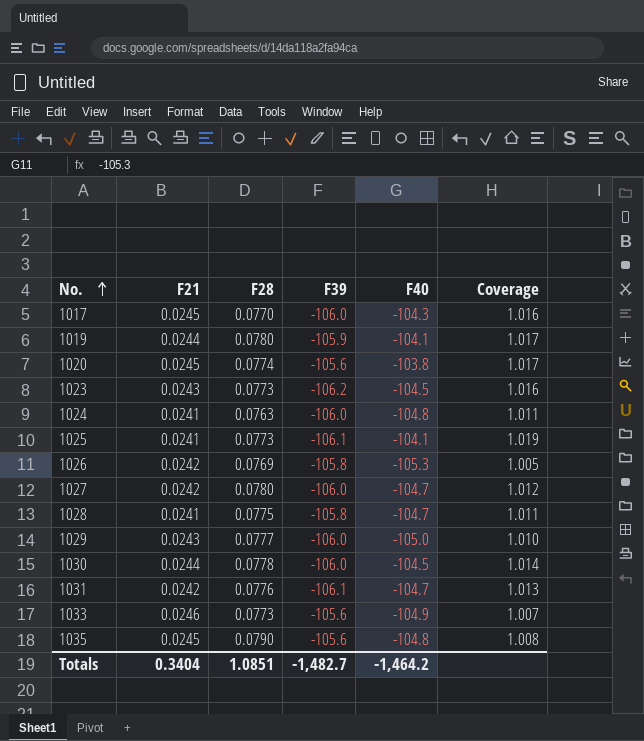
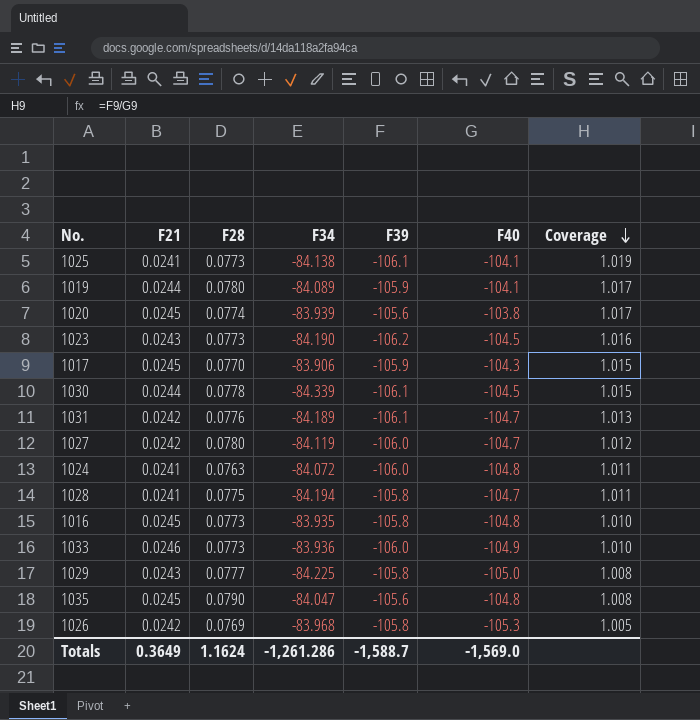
row order: No. ascending -> Coverage descending
column F34 | position: none -> 4
1017 | F39: -106.0 -> -105.9
1017 | Coverage: 1.016 -> 1.015
1030 | F39: -106.0 -> -106.1
1030 | Coverage: 1.014 -> 1.015
row 1016: none -> 0.0245 | 0.0773 | -83.935 | -105.8 | -104.8 | 1.010
1033 | F39: -105.6 -> -106.0
1033 | Coverage: 1.007 -> 1.010
1029 | F39: -106.0 -> -105.8
1029 | Coverage: 1.010 -> 1.008
Totals | F21: 0.3404 -> 0.3649
Totals | F28: 1.0851 -> 1.1624
Totals | F39: -1,482.7 -> -1,588.7
Totals | F40: -1,464.2 -> -1,569.0

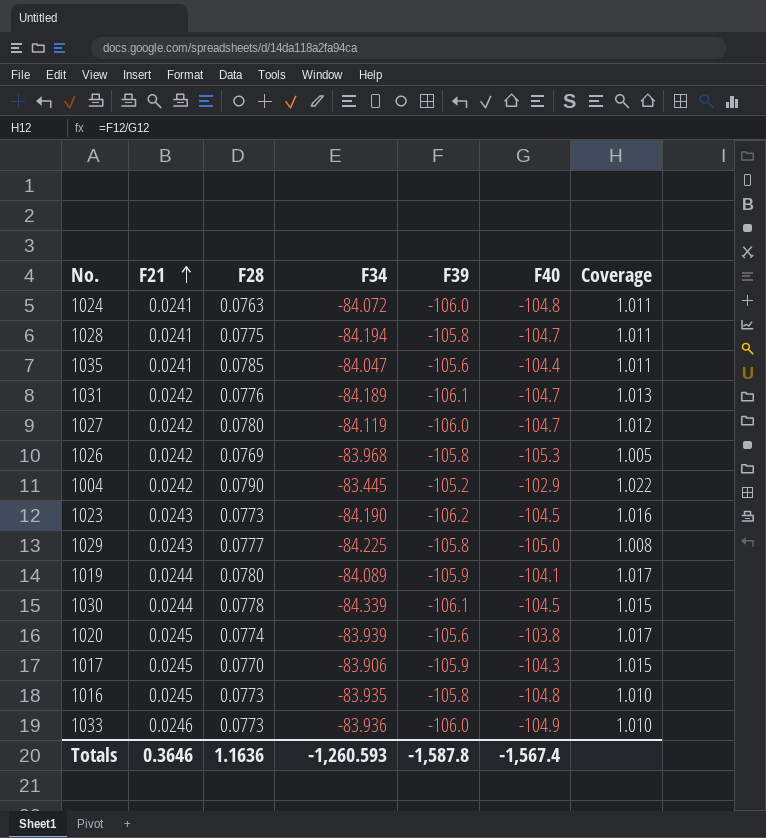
row order: Coverage descending -> F21 ascending
row 1025: 0.0241 | 0.0773 | -84.138 | -106.1 | -104.1 | 1.019 -> none
1035 | F21: 0.0245 -> 0.0241
1035 | F28: 0.0790 -> 0.0785
1035 | F40: -104.8 -> -104.4
1035 | Coverage: 1.008 -> 1.011
row 1004: none -> 0.0242 | 0.0790 | -83.445 | -105.2 | -102.9 | 1.022
Totals | F21: 0.3649 -> 0.3646
Totals | F28: 1.1624 -> 1.1636
Totals | F34: -1,261.286 -> -1,260.593
Totals | F39: -1,588.7 -> -1,587.8
Totals | F40: -1,569.0 -> -1,567.4

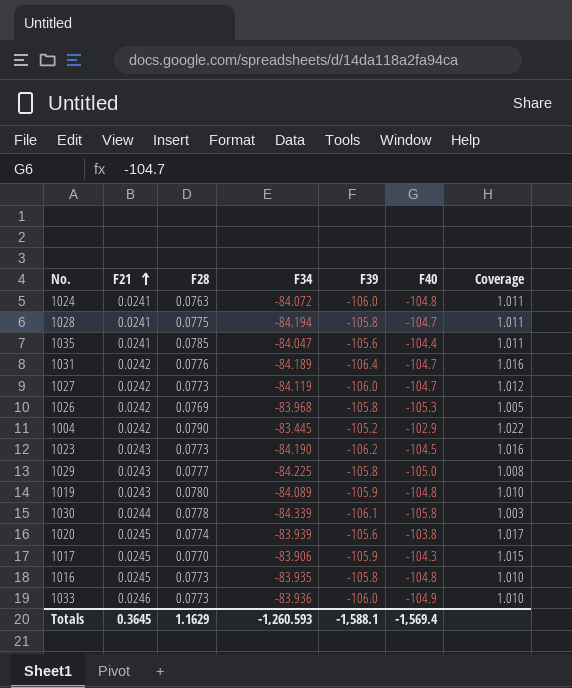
1031 | F39: -106.1 -> -106.4
1031 | Coverage: 1.013 -> 1.016
1027 | F28: 0.0780 -> 0.0773
1019 | F21: 0.0244 -> 0.0243
1019 | F40: -104.1 -> -104.8
1019 | Coverage: 1.017 -> 1.010
1030 | F40: -104.5 -> -105.8
1030 | Coverage: 1.015 -> 1.003
Totals | F21: 0.3646 -> 0.3645
Totals | F28: 1.1636 -> 1.1629
Totals | F39: -1,587.8 -> -1,588.1
Totals | F40: -1,567.4 -> -1,569.4

